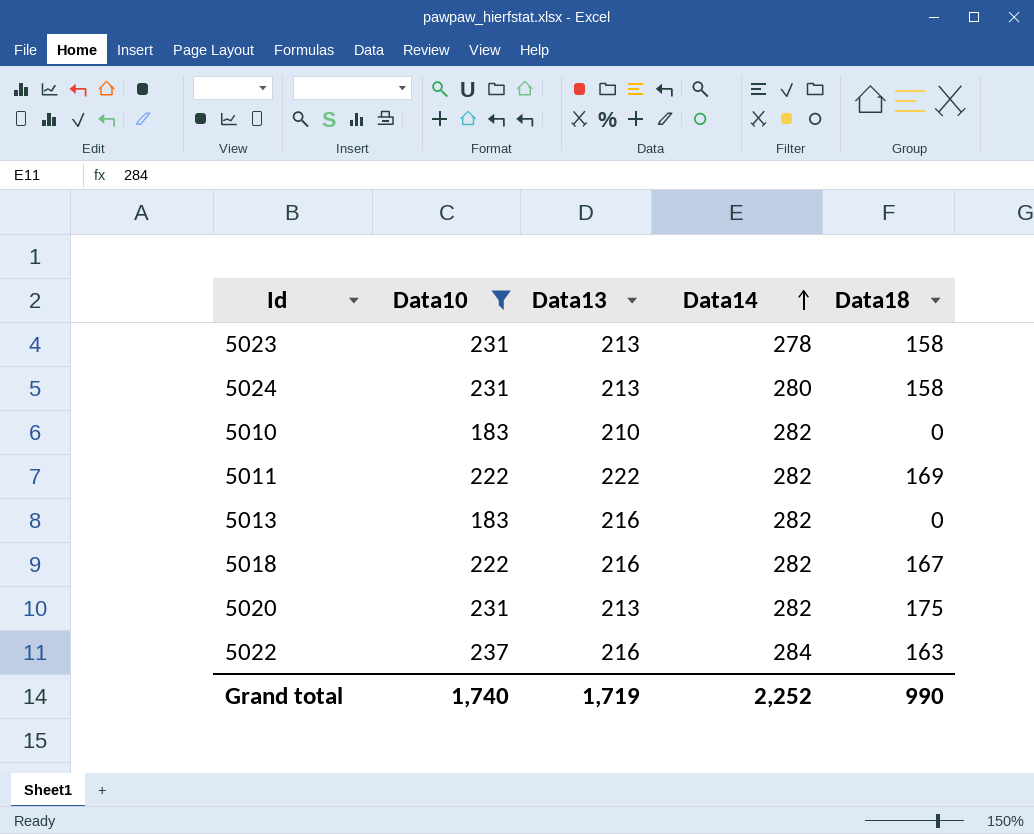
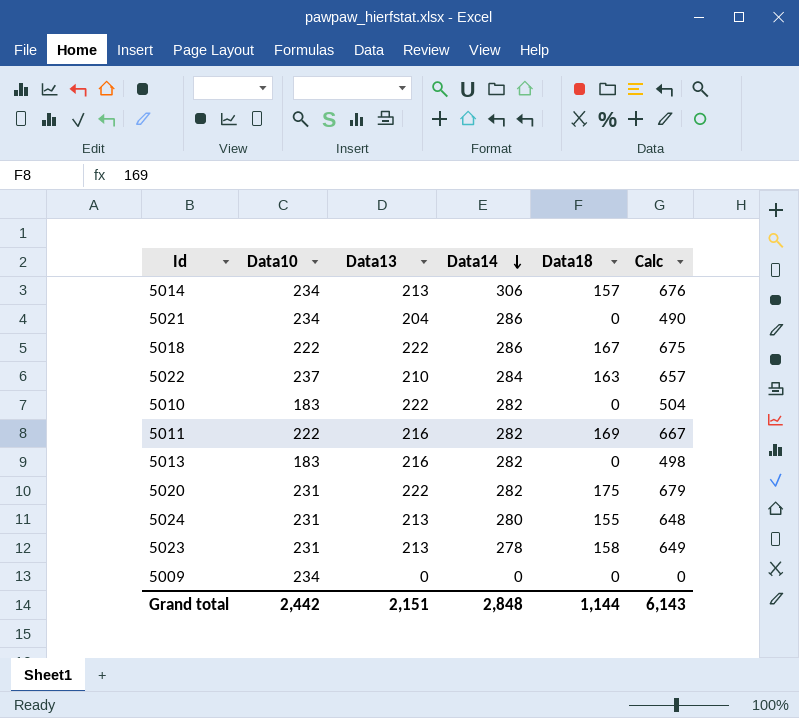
filter: Data10 != 234 -> none
row order: Data14 ascending -> Data14 descending
column Calc | formula: none -> [Data13] + [Data14] + [Data18]
5018 | Data13: 216 -> 222
5018 | Data14: 282 -> 286
5022 | Data13: 216 -> 210
5010 | Data13: 210 -> 222
5011 | Data13: 222 -> 216
5020 | Data13: 213 -> 222
5024 | Data18: 158 -> 155
Grand total | Data10: 1,740 -> 2,442
Grand total | Data13: 1,719 -> 2,151
Grand total | Data14: 2,252 -> 2,848
Grand total | Data18: 990 -> 1,144

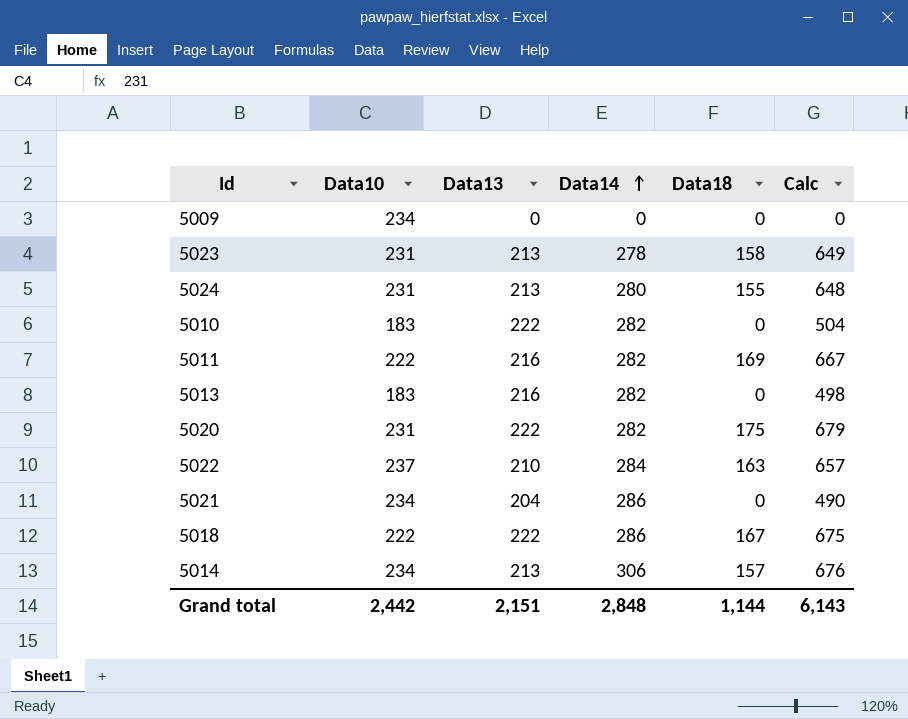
row order: Data14 descending -> Data14 ascending

